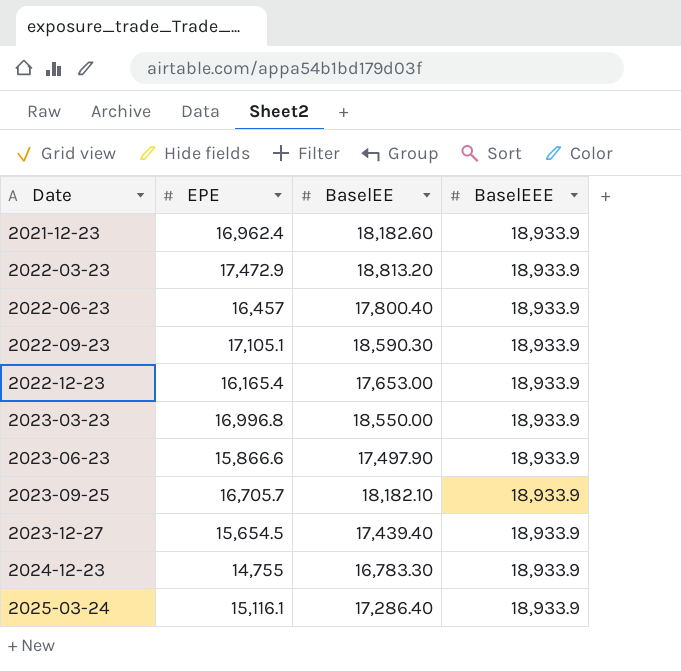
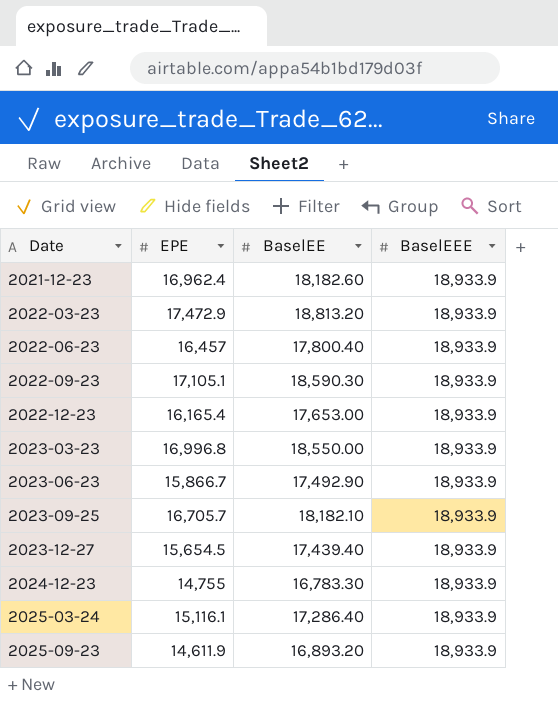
2023-06-23 | EPE: 15,866.6 -> 15,866.7
2023-06-23 | BaselEE: 17,497.90 -> 17,492.90
row 2025-09-23: none -> 14,611.9 | 16,893.20 | 18,933.9

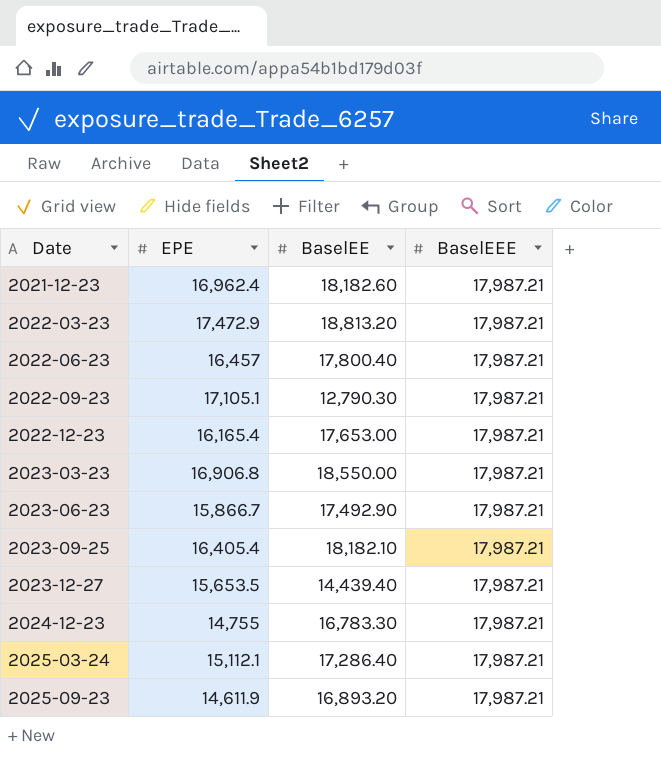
2021-12-23 | BaselEEE: 18,933.9 -> 17,987.21
2022-03-23 | BaselEEE: 18,933.9 -> 17,987.21
2022-06-23 | BaselEEE: 18,933.9 -> 17,987.21
2022-09-23 | BaselEE: 18,590.30 -> 12,790.30
2022-09-23 | BaselEEE: 18,933.9 -> 17,987.21
2022-12-23 | BaselEEE: 18,933.9 -> 17,987.21
2023-03-23 | EPE: 16,996.8 -> 16,906.8
2023-03-23 | BaselEEE: 18,933.9 -> 17,987.21
2023-06-23 | BaselEEE: 18,933.9 -> 17,987.21
2023-09-25 | EPE: 16,705.7 -> 16,405.4
2023-09-25 | BaselEEE: 18,933.9 -> 17,987.21
2023-12-27 | EPE: 15,654.5 -> 15,653.5
2023-12-27 | BaselEE: 17,439.40 -> 14,439.40
2023-12-27 | BaselEEE: 18,933.9 -> 17,987.21
2024-12-23 | BaselEEE: 18,933.9 -> 17,987.21
2025-03-24 | EPE: 15,116.1 -> 15,112.1
2025-03-24 | BaselEEE: 18,933.9 -> 17,987.21
2025-09-23 | BaselEEE: 18,933.9 -> 17,987.21

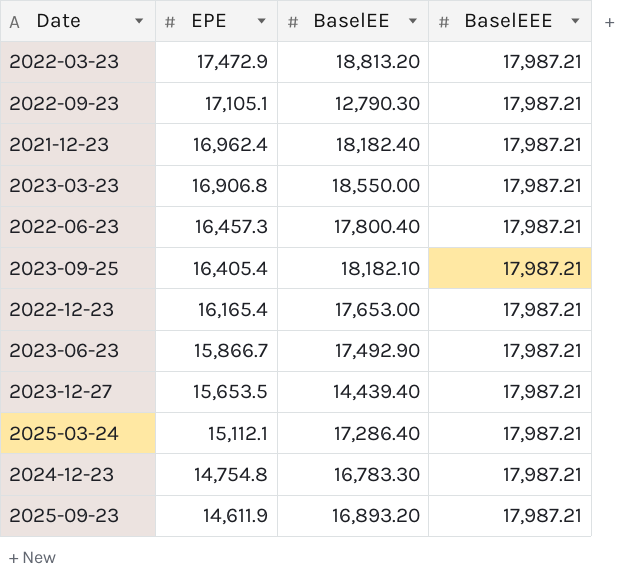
row order: Date ascending -> EPE descending
2021-12-23 | BaselEE: 18,182.60 -> 18,182.40
2022-06-23 | EPE: 16,457 -> 16,457.3
2024-12-23 | EPE: 14,755 -> 14,754.8

